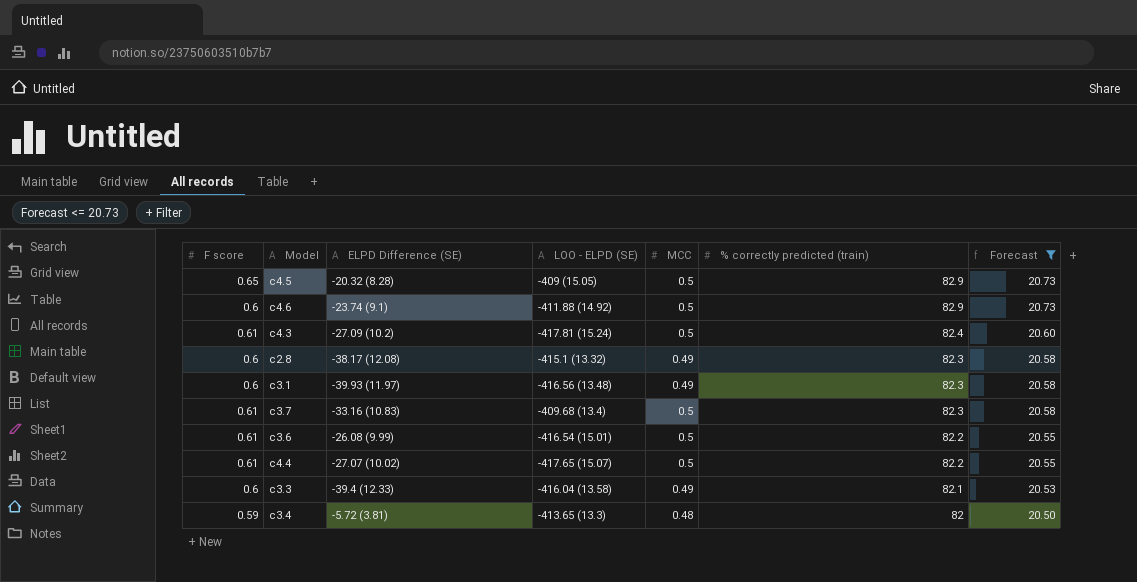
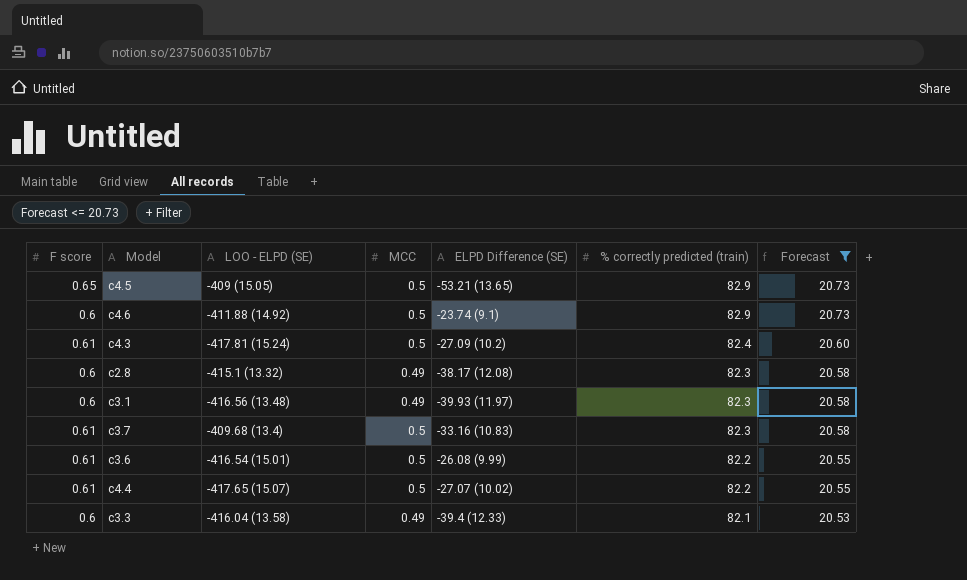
column ELPD Difference (SE) | position: 3 -> 5
row c3.4: 0.59 | -5.72 (3.81) | -413.65 (13.3) | 0.48 | 82 | 20.50 -> none
c4.5 | ELPD Difference (SE): -20.32 (8.28) -> -53.21 (13.65)

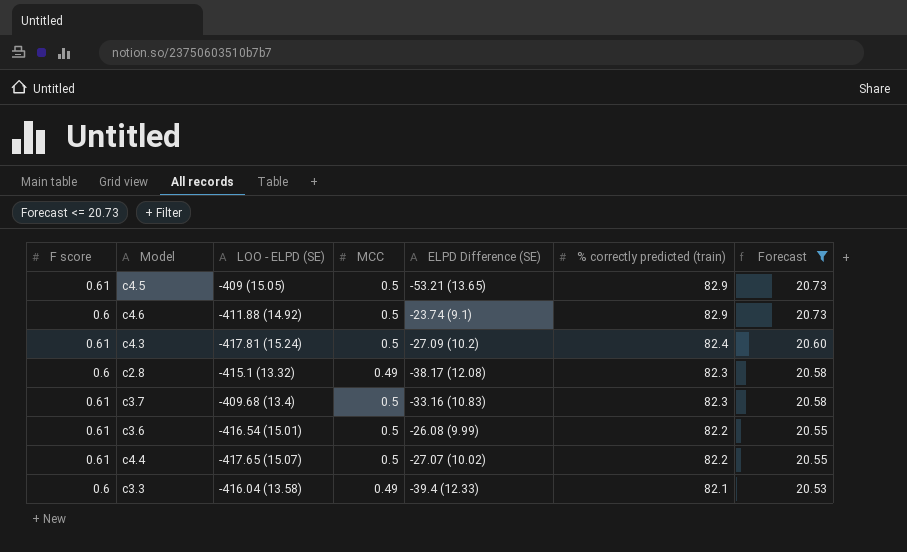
row c3.1: 0.6 | -416.56 (13.48) | 0.49 | -39.93 (11.97) | 82.3 | 20.58 -> none
c4.5 | F score: 0.65 -> 0.61

